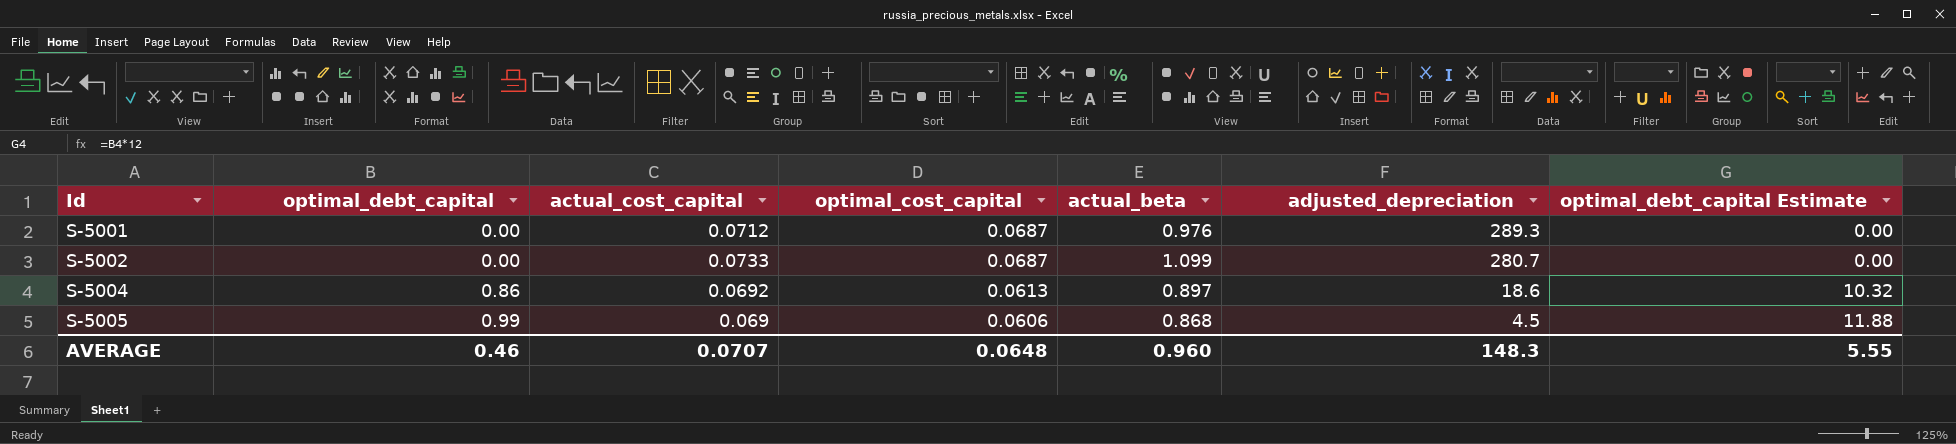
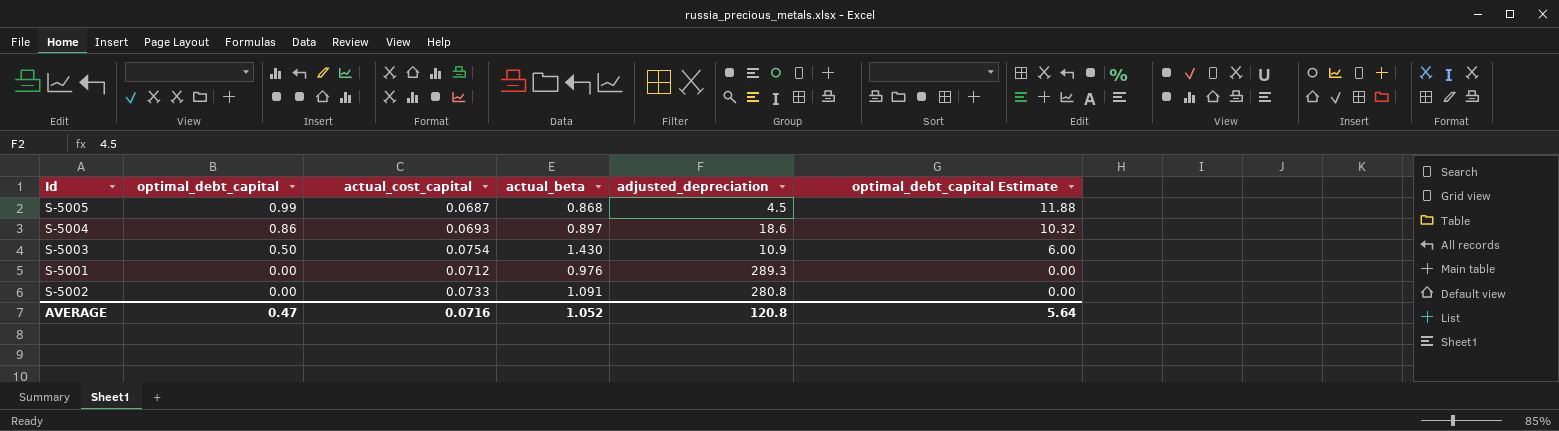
row order: Id ascending -> optimal_debt_capital descending
column optimal_cost_capital | position: 4 -> none
S-5005 | actual_cost_capital: 0.069 -> 0.0687
S-5004 | actual_cost_capital: 0.0692 -> 0.0693
row S-5003: none -> 0.50 | 0.0754 | 1.430 | 10.9 | 6.00
S-5002 | actual_beta: 1.099 -> 1.091
S-5002 | adjusted_depreciation: 280.7 -> 280.8
AVERAGE | optimal_debt_capital: 0.46 -> 0.47
AVERAGE | actual_cost_capital: 0.0707 -> 0.0716
AVERAGE | actual_beta: 0.960 -> 1.052
AVERAGE | adjusted_depreciation: 148.3 -> 120.8
AVERAGE | optimal_debt_capital Estimate: 5.55 -> 5.64

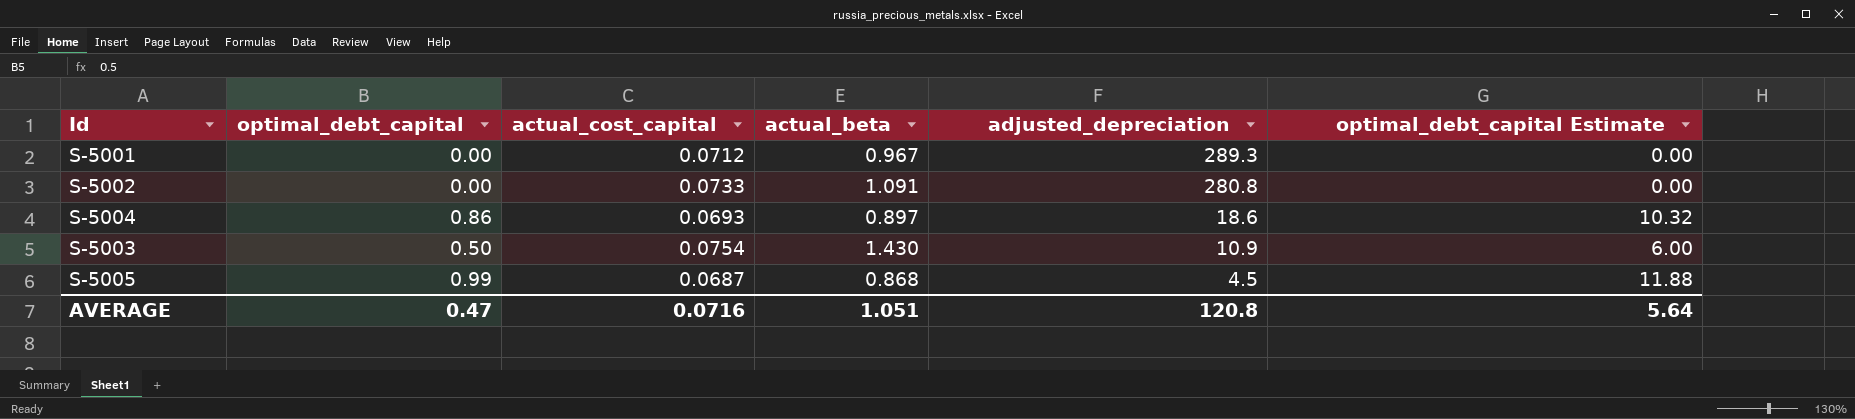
row order: optimal_debt_capital descending -> adjusted_depreciation descending
S-5001 | actual_beta: 0.976 -> 0.967
AVERAGE | actual_beta: 1.052 -> 1.051

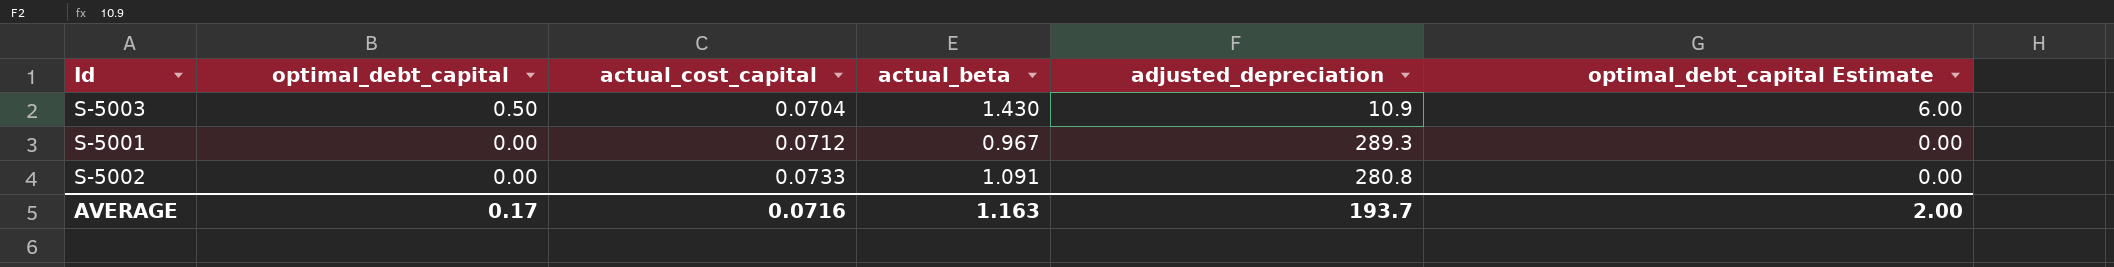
row order: adjusted_depreciation descending -> optimal_debt_capital descending
row S-5004: 0.86 | 0.0693 | 0.897 | 18.6 | 10.32 -> none
row S-5005: 0.99 | 0.0687 | 0.868 | 4.5 | 11.88 -> none
S-5003 | actual_cost_capital: 0.0754 -> 0.0704
AVERAGE | optimal_debt_capital: 0.47 -> 0.17
AVERAGE | actual_beta: 1.051 -> 1.163
AVERAGE | adjusted_depreciation: 120.8 -> 193.7
AVERAGE | optimal_debt_capital Estimate: 5.64 -> 2.00

